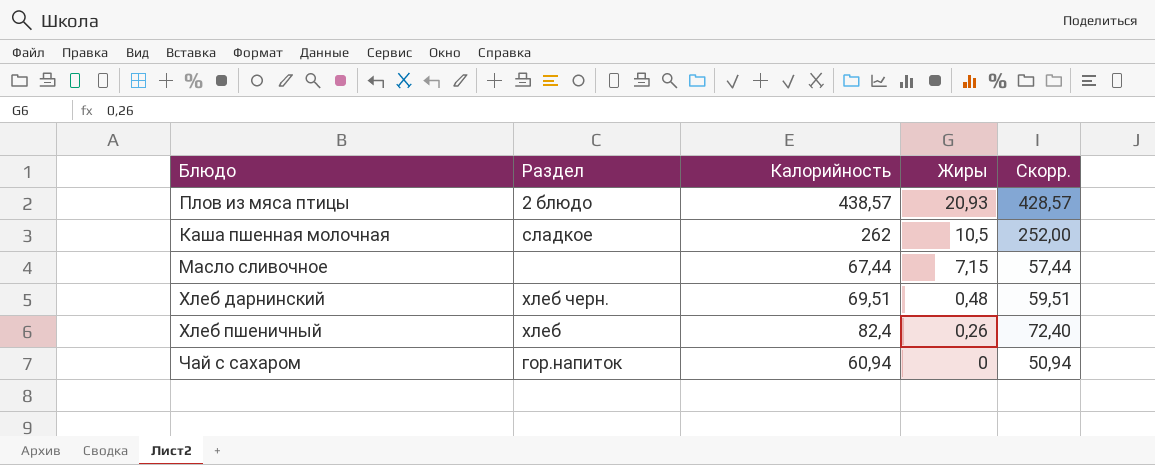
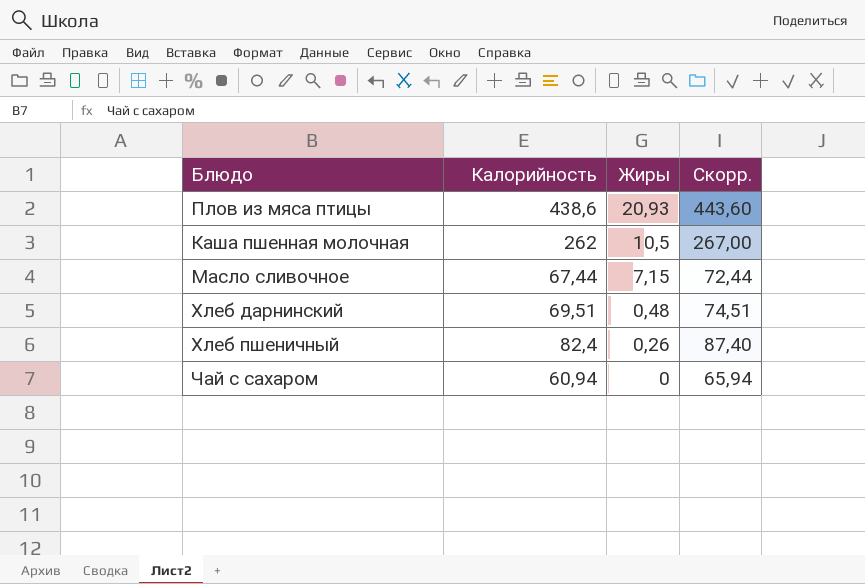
column Раздел | position: 2 -> none
column Скорр. | formula: [Калорийность] - 10 -> [Калорийность] + 5
Плов из мяса птицы | Калорийность: 438,57 -> 438,6

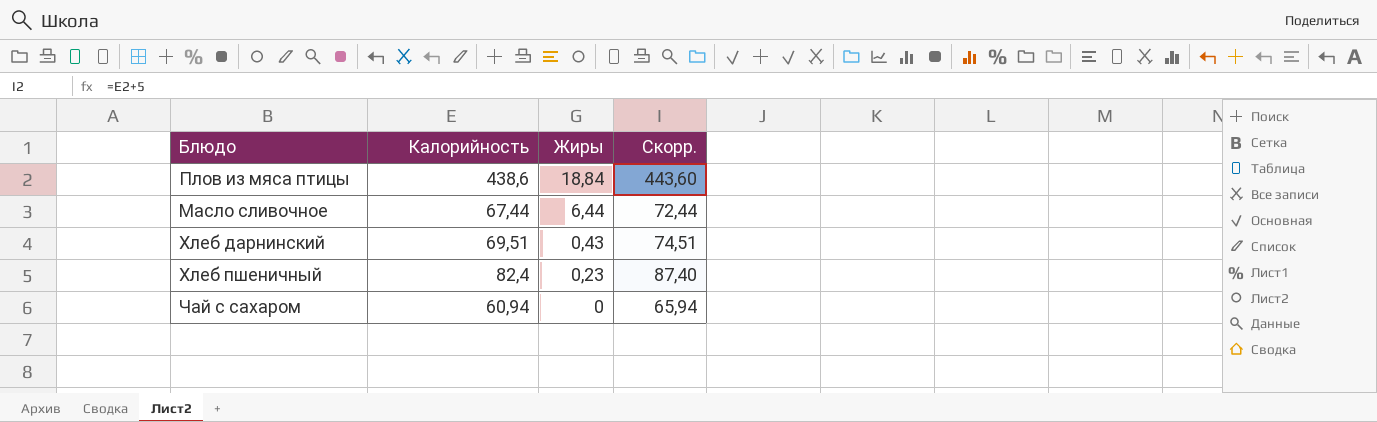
row Каша пшенная молочная: 262 | 10,5 | 267,00 -> none
Плов из мяса птицы | Жиры: 20,93 -> 18,84
Масло сливочное | Жиры: 7,15 -> 6,44
Хлеб дарнинский | Жиры: 0,48 -> 0,43
Хлеб пшеничный | Жиры: 0,26 -> 0,23

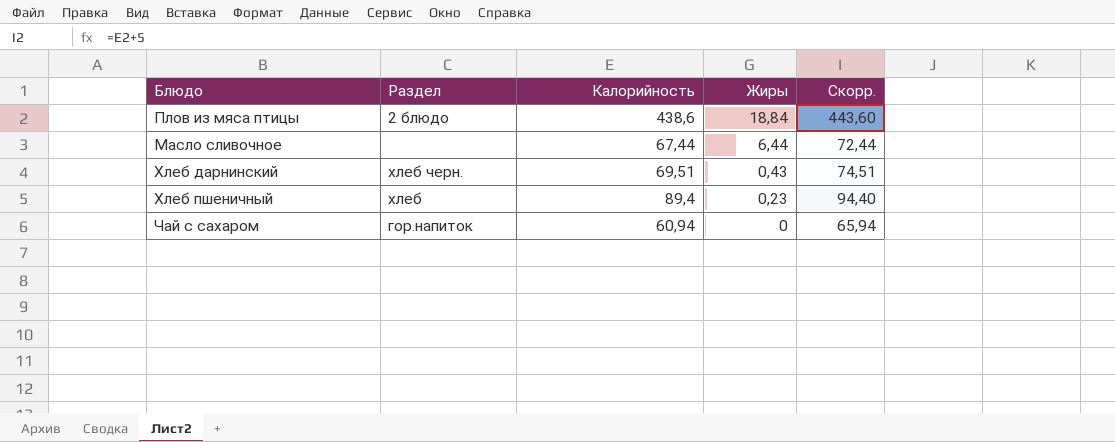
column Раздел | position: none -> 2
Хлеб пшеничный | Калорийность: 82,4 -> 89,4
Хлеб пшеничный | Скорр.: 87,40 -> 94,40

